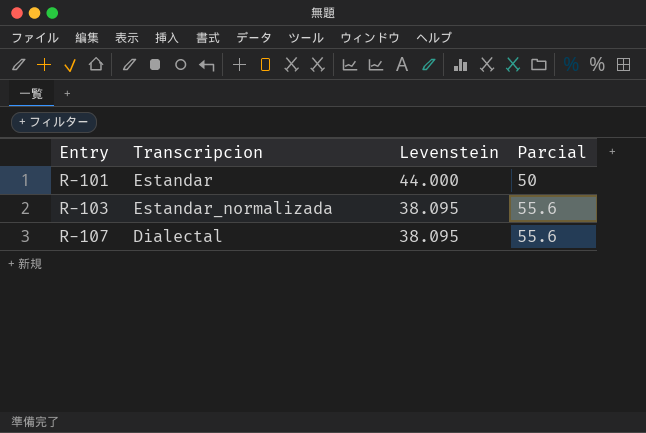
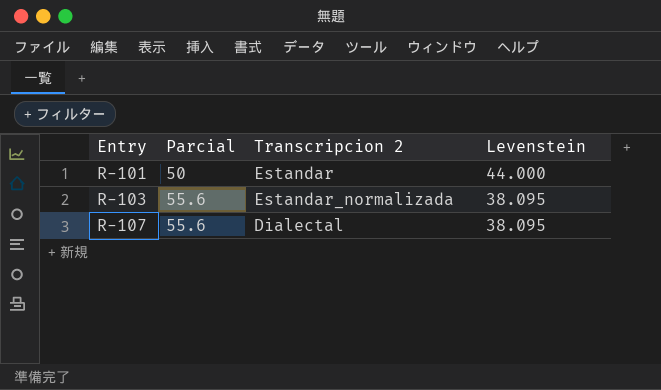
column Parcial | position: 4 -> 2
column name: Transcripcion -> Transcripcion 2

